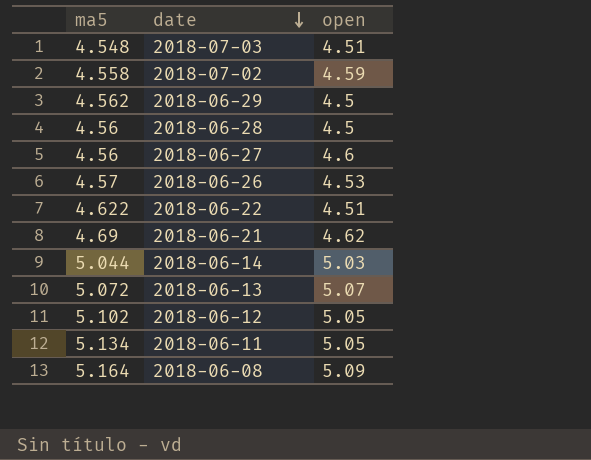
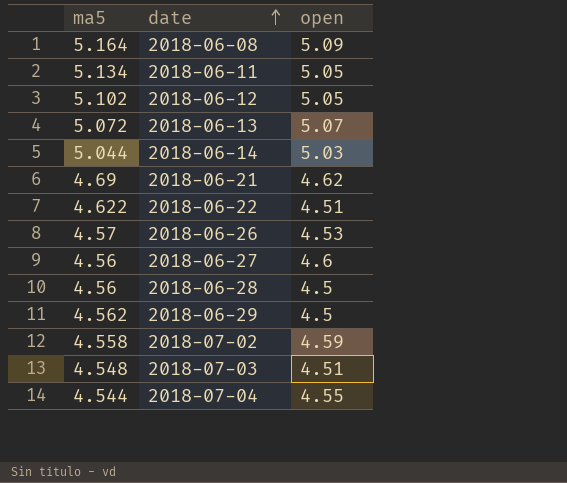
row order: date descending -> date ascending
row 2018-07-04: none -> 4.544 | 4.55

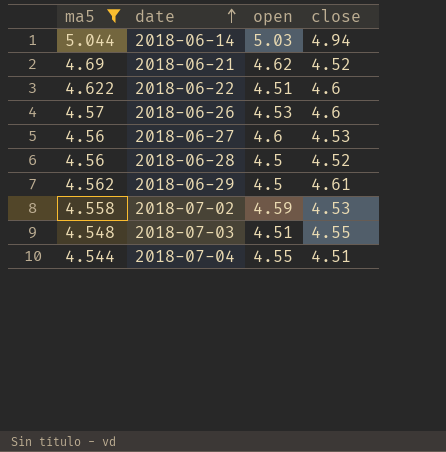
filter: none -> ma5 <= 5.044
column close | position: none -> 4

